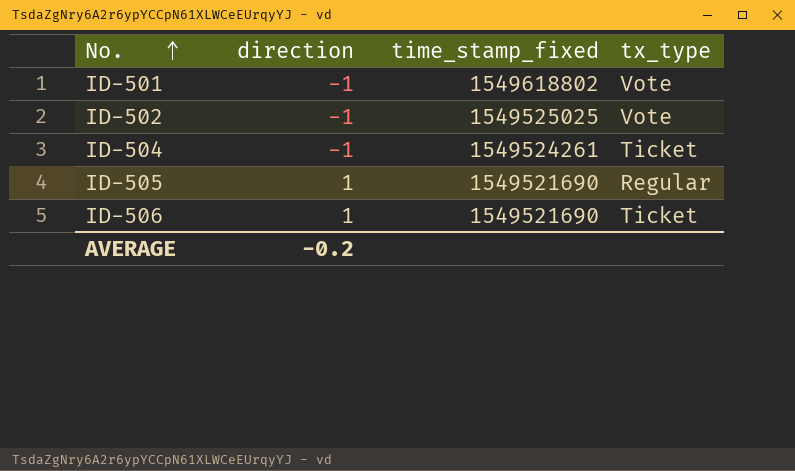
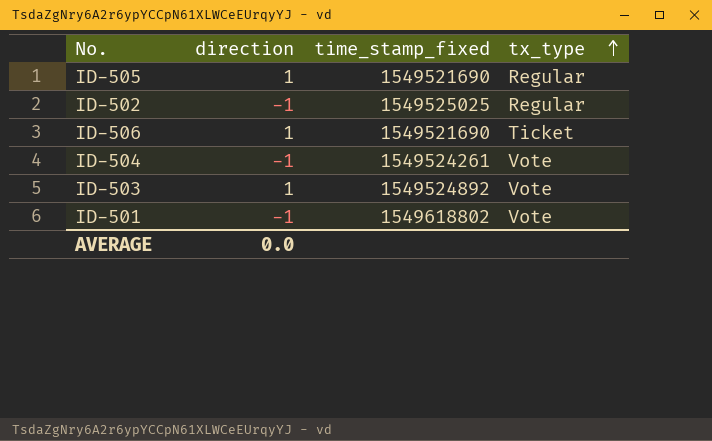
row order: No. ascending -> tx_type ascending
ID-502 | tx_type: Vote -> Regular
ID-504 | tx_type: Ticket -> Vote
row ID-503: none -> 1 | 1549524892 | Vote
AVERAGE | direction: -0.2 -> 0.0

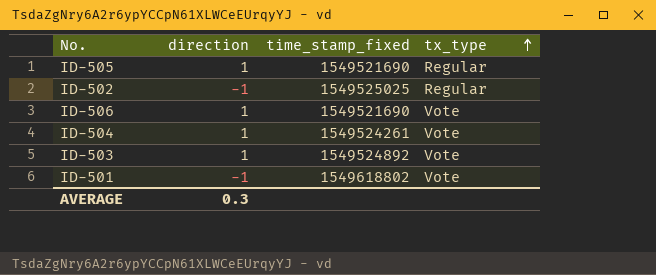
ID-506 | tx_type: Ticket -> Vote
ID-504 | direction: -1 -> 1
AVERAGE | direction: 0.0 -> 0.3

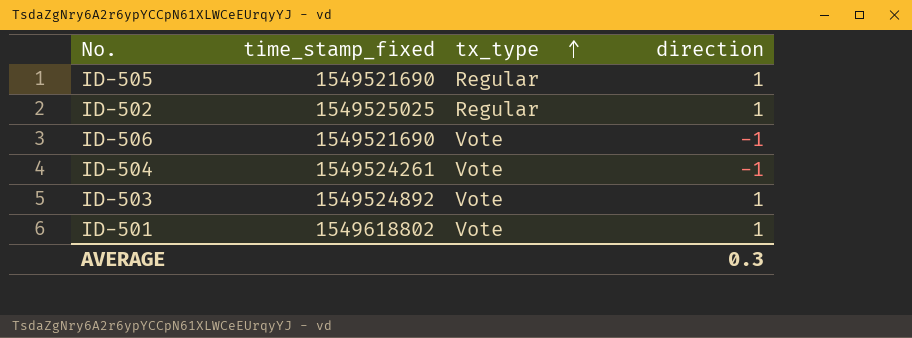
column direction | position: 2 -> 4
ID-502 | direction: -1 -> 1
ID-506 | direction: 1 -> -1
ID-504 | direction: 1 -> -1
ID-501 | direction: -1 -> 1

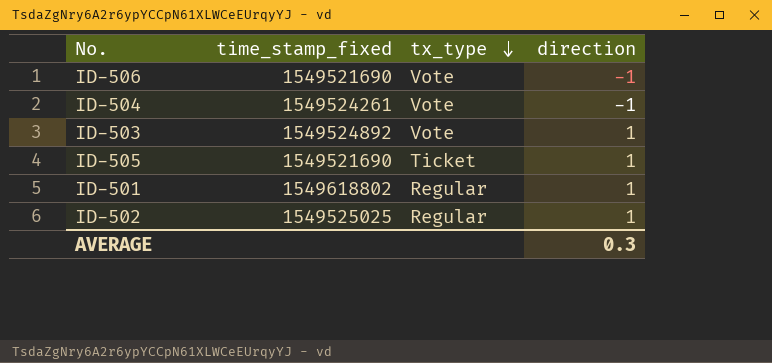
row order: tx_type ascending -> tx_type descending
ID-505 | tx_type: Regular -> Ticket
ID-501 | tx_type: Vote -> Regular

